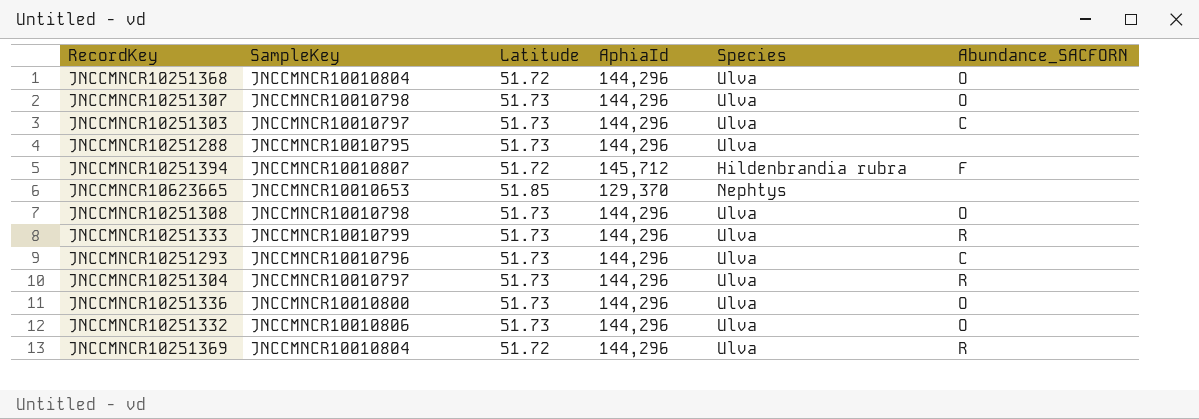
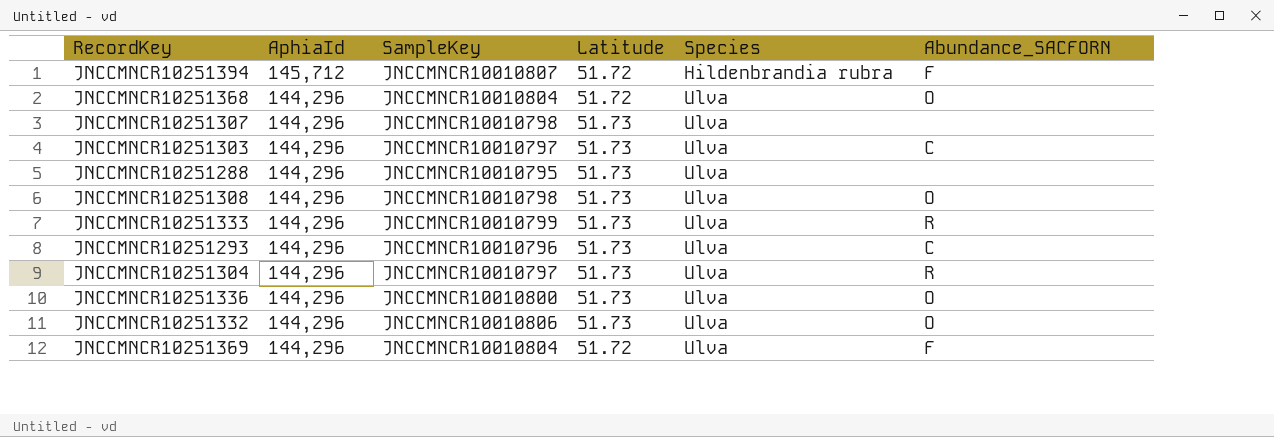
row order: none -> AphiaId descending
column AphiaId | position: 4 -> 2
row JNCCMNCR10623665: JNCCMNCR10010653 | 51.85 | 129,370 | Nephtys | none -> none
JNCCMNCR10251307 | Abundance_SACFORN: O -> none
JNCCMNCR10251369 | Abundance_SACFORN: R -> F

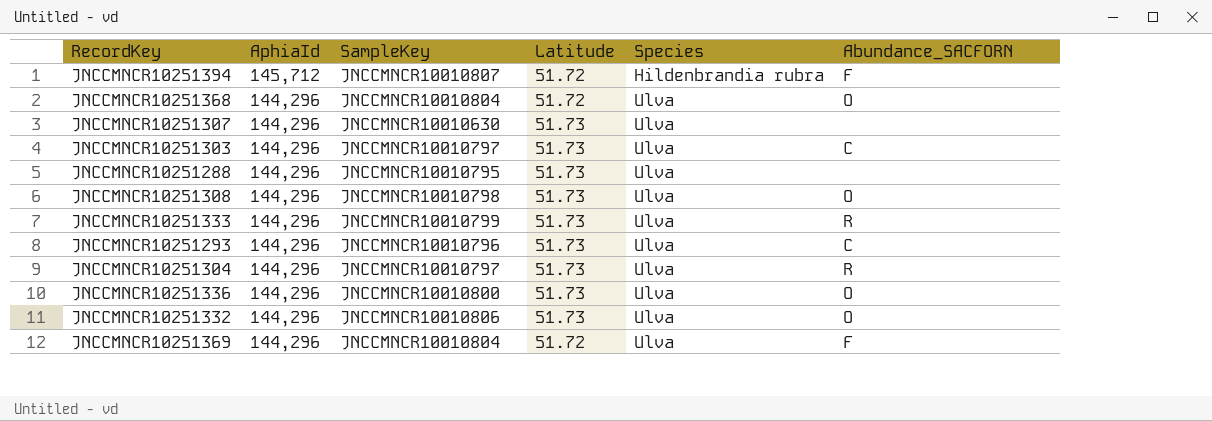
JNCCMNCR10251307 | SampleKey: JNCCMNCR10010798 -> JNCCMNCR10010630

